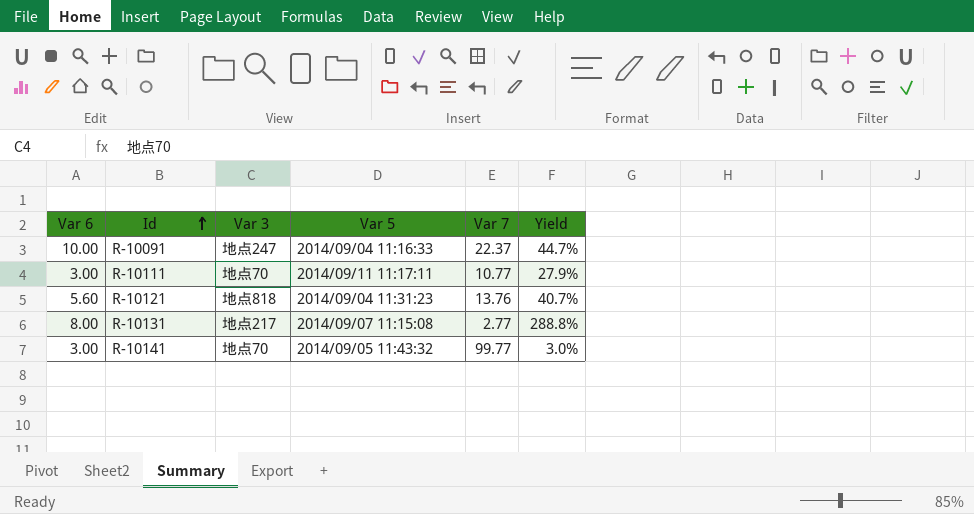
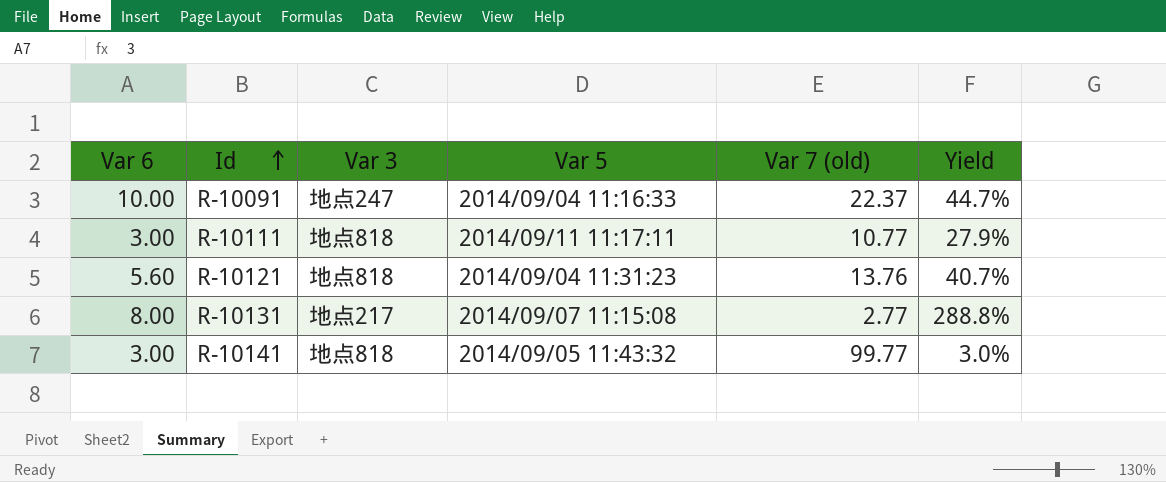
column name: Var 7 -> Var 7 (old)
R-10111 | Var 3: 地点70 -> 地点818
R-10141 | Var 3: 地点70 -> 地点818

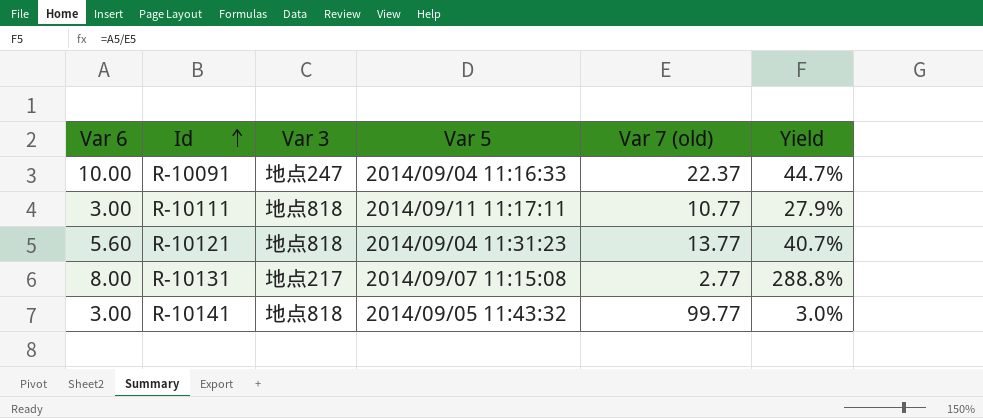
R-10121 | Var 7 (old): 13.76 -> 13.77

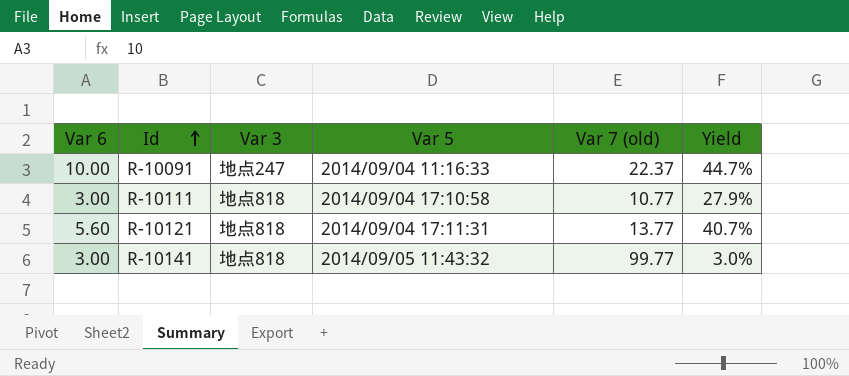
row R-10131: 8.00 | 地点217 | 2014/09/07 11:15:08 | 2.77 | 288.8% -> none
R-10111 | Var 5: 2014/09/11 11:17:11 -> 2014/09/04 17:10:58
R-10121 | Var 5: 2014/09/04 11:31:23 -> 2014/09/04 17:11:31

